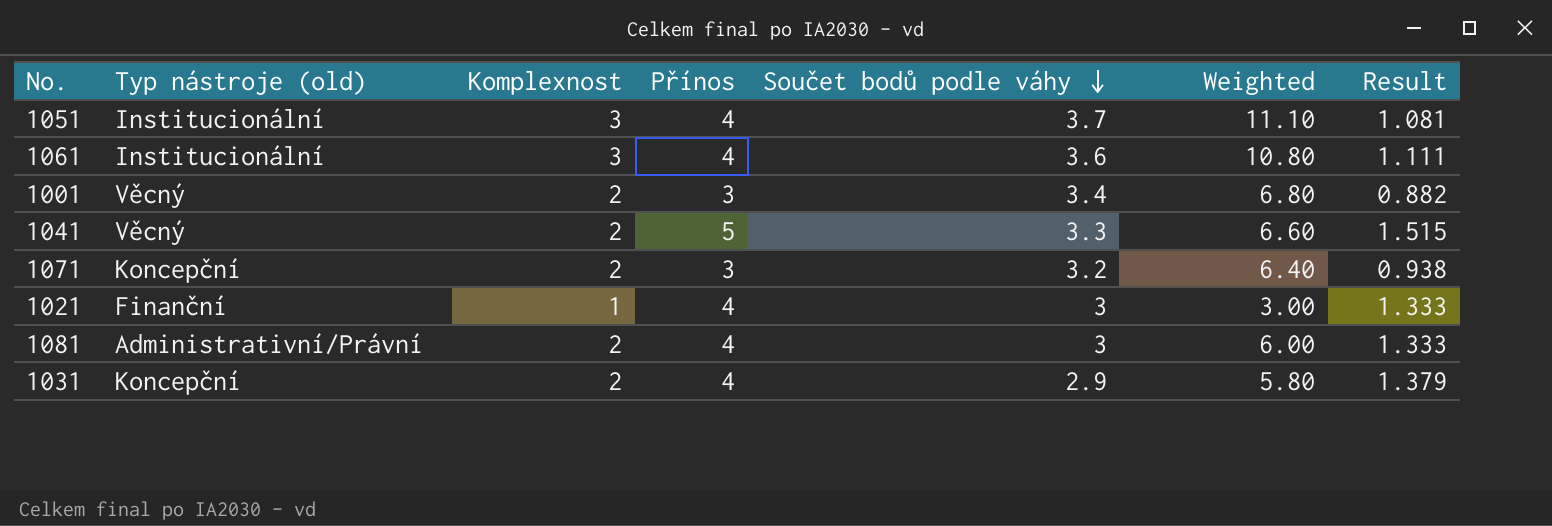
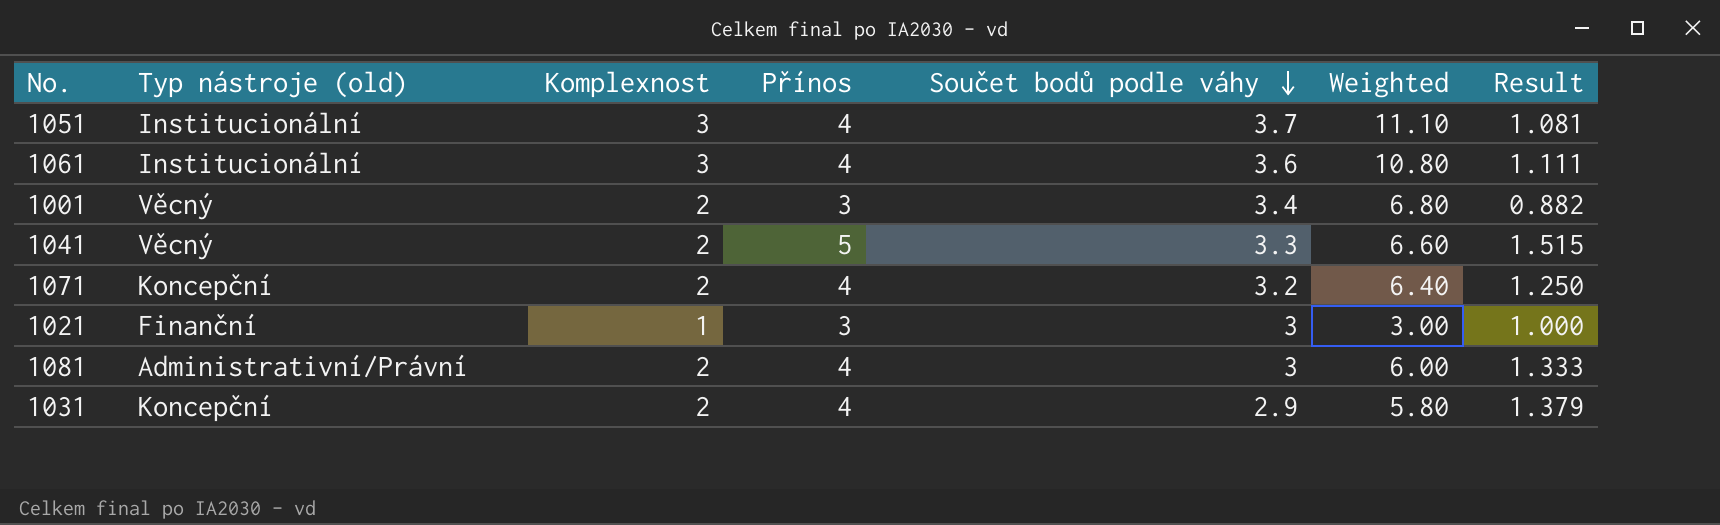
1071 | Přínos: 3 -> 4
1071 | Result: 0.938 -> 1.250
1021 | Přínos: 4 -> 3
1021 | Result: 1.333 -> 1.000

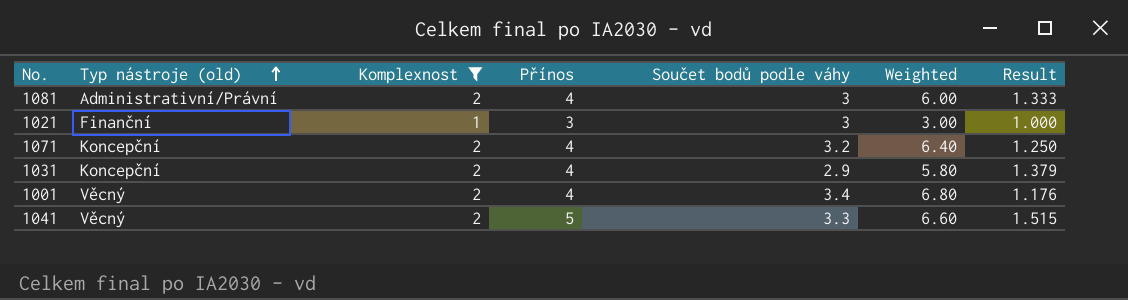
filter: none -> Komplexnost != 3
row order: Součet bodů podle váhy descending -> Typ nástroje (old) ascending
1001 | Přínos: 3 -> 4
1001 | Result: 0.882 -> 1.176

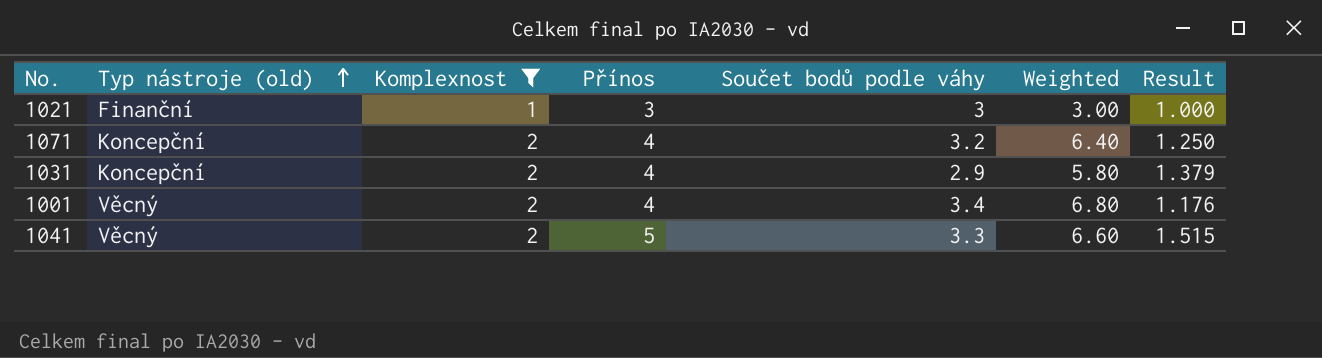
row 1081: Administrativní/Právní | 2 | 4 | 3 | 6.00 | 1.333 -> none

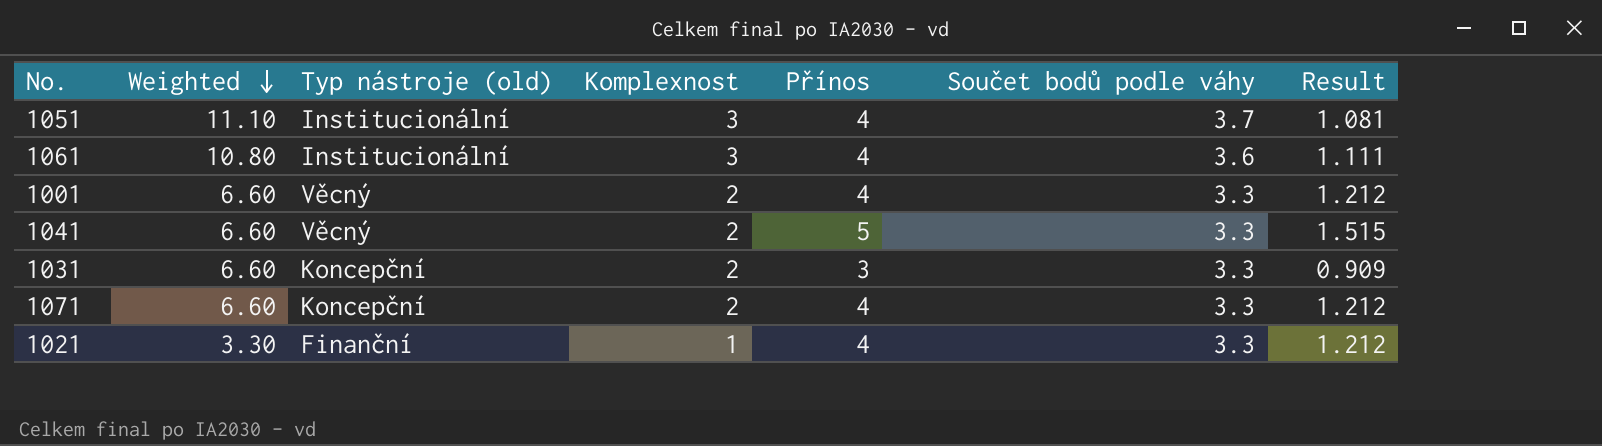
filter: Komplexnost != 3 -> none
row order: Typ nástroje (old) ascending -> Weighted descending
column Weighted | position: 6 -> 2
1001 | Weighted: 6.80 -> 6.60
1001 | Součet bodů podle váhy: 3.4 -> 3.3
1001 | Result: 1.176 -> 1.212
1031 | Weighted: 5.80 -> 6.60
1031 | Přínos: 4 -> 3
1031 | Součet bodů podle váhy: 2.9 -> 3.3
1031 | Result: 1.379 -> 0.909
1071 | Weighted: 6.40 -> 6.60
1071 | Součet bodů podle váhy: 3.2 -> 3.3
1071 | Result: 1.250 -> 1.212
1021 | Weighted: 3.00 -> 3.30
1021 | Přínos: 3 -> 4
1021 | Součet bodů podle váhy: 3 -> 3.3
1021 | Result: 1.000 -> 1.212

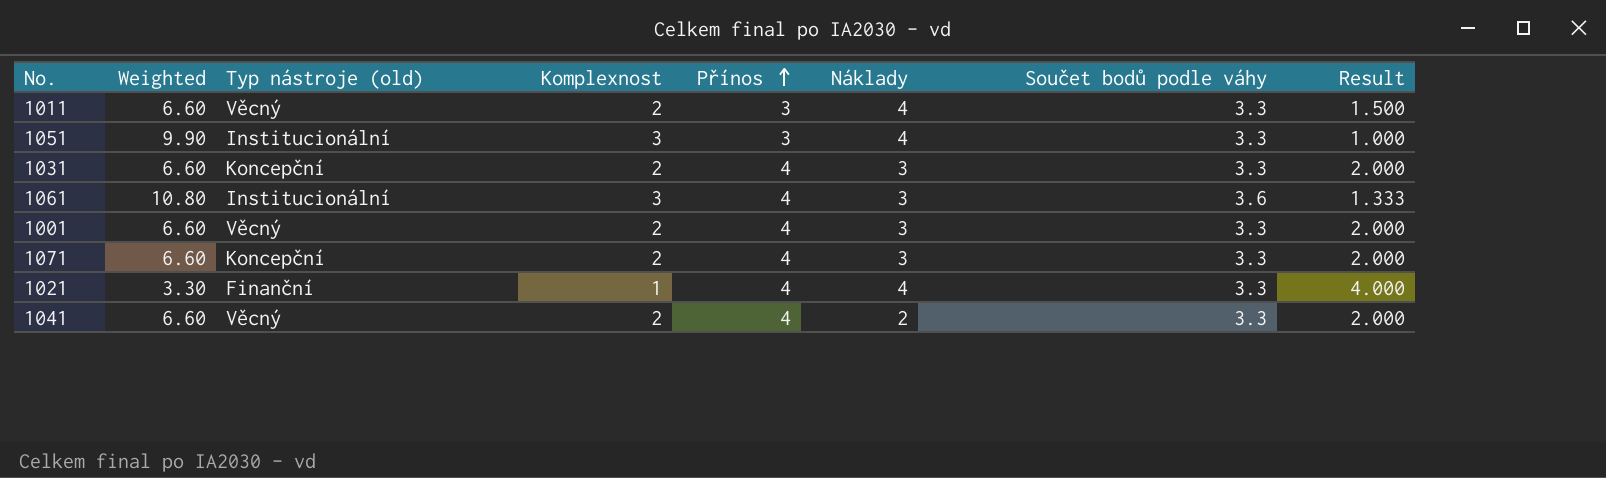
row order: Weighted descending -> Přínos ascending
column Náklady | position: none -> 6
column Result | formula: [Přínos] / [Součet bodů podle váhy] -> [Přínos] / [Komplexnost]
row 1011: none -> 6.60 | Věcný | 2 | 3 | 4 | 3.3 | 1.500
1051 | Weighted: 11.10 -> 9.90
1051 | Přínos: 4 -> 3
1051 | Součet bodů podle váhy: 3.7 -> 3.3
1031 | Přínos: 3 -> 4
1041 | Přínos: 5 -> 4

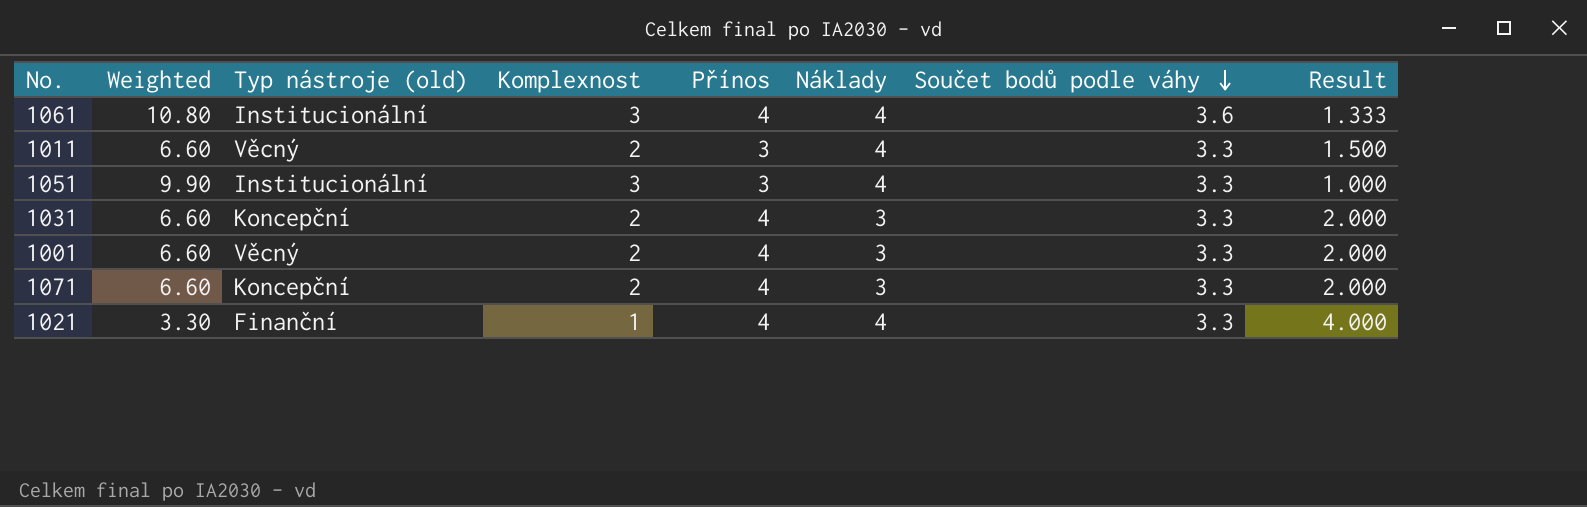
row order: Přínos ascending -> Součet bodů podle váhy descending
row 1041: 6.60 | Věcný | 2 | 4 | 2 | 3.3 | 2.000 -> none
1061 | Náklady: 3 -> 4

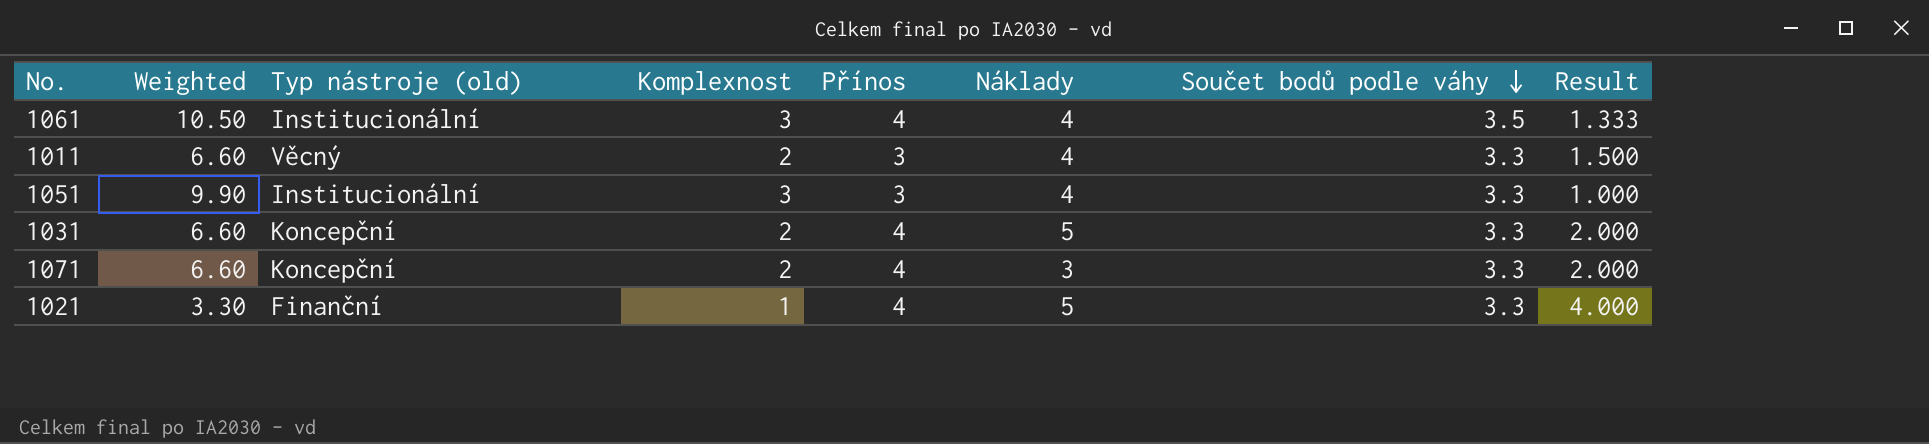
row 1001: 6.60 | Věcný | 2 | 4 | 3 | 3.3 | 2.000 -> none
1061 | Weighted: 10.80 -> 10.50
1061 | Součet bodů podle váhy: 3.6 -> 3.5
1031 | Náklady: 3 -> 5
1021 | Náklady: 4 -> 5

